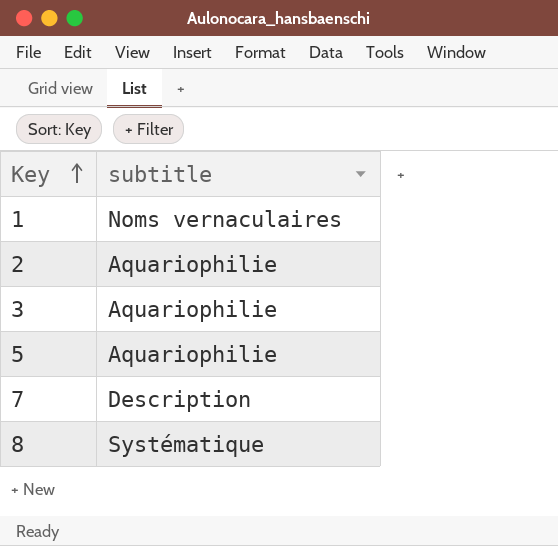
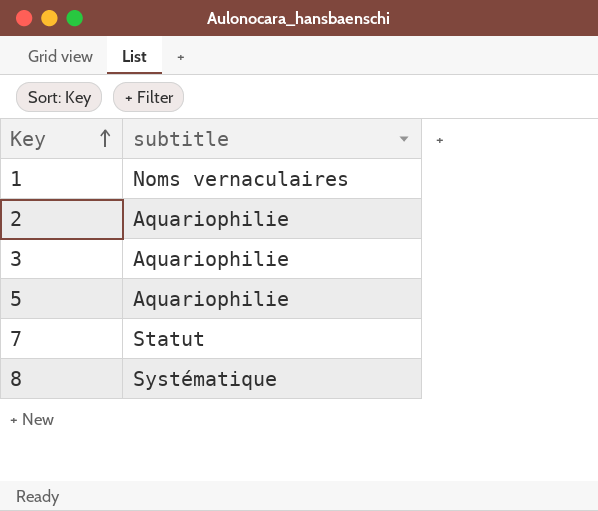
7 | subtitle: Description -> Statut

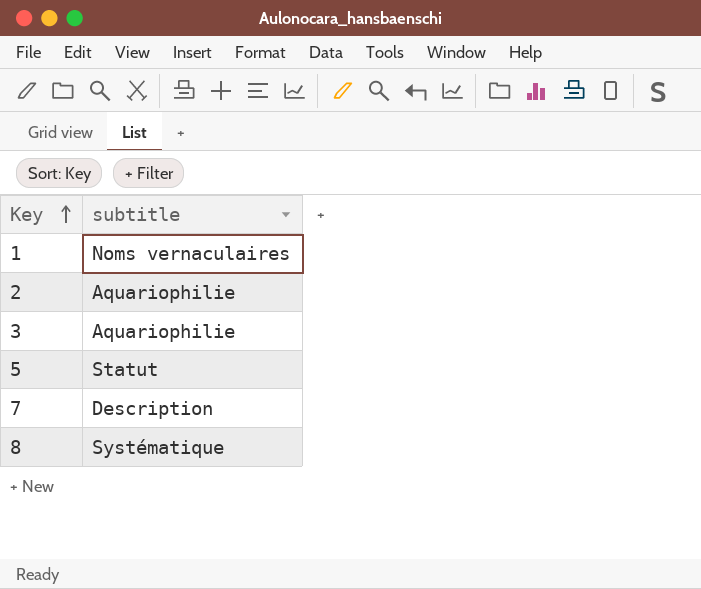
5 | subtitle: Aquariophilie -> Statut
7 | subtitle: Statut -> Description

